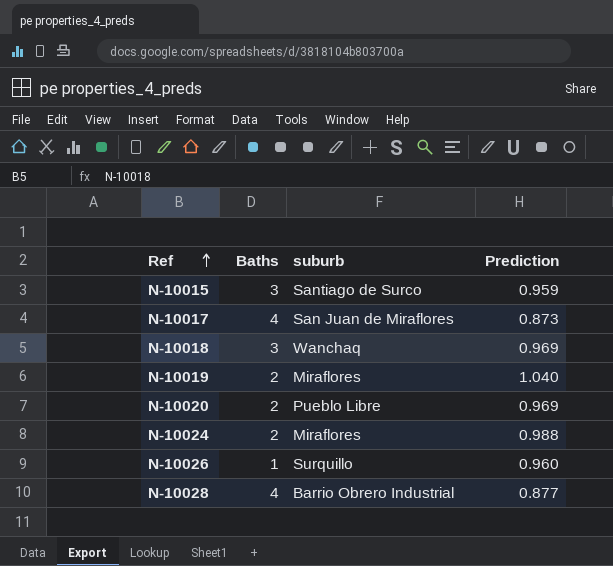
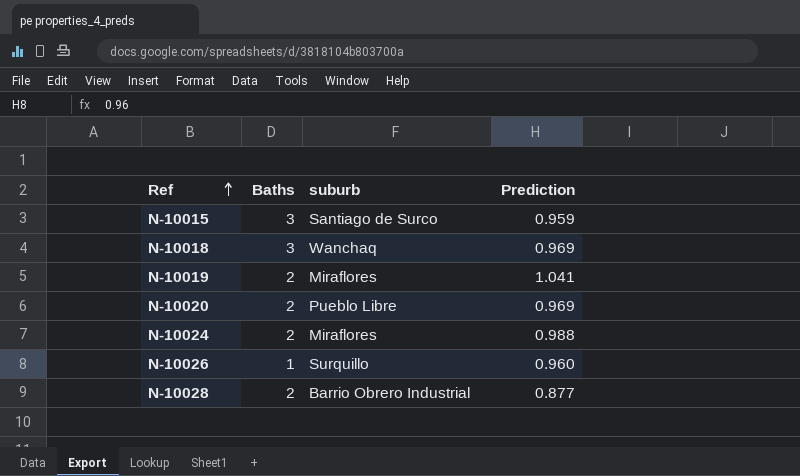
row N-10017: 4 | San Juan de Miraflores | 0.873 -> none
N-10019 | Prediction: 1.040 -> 1.041
N-10028 | Baths: 4 -> 2

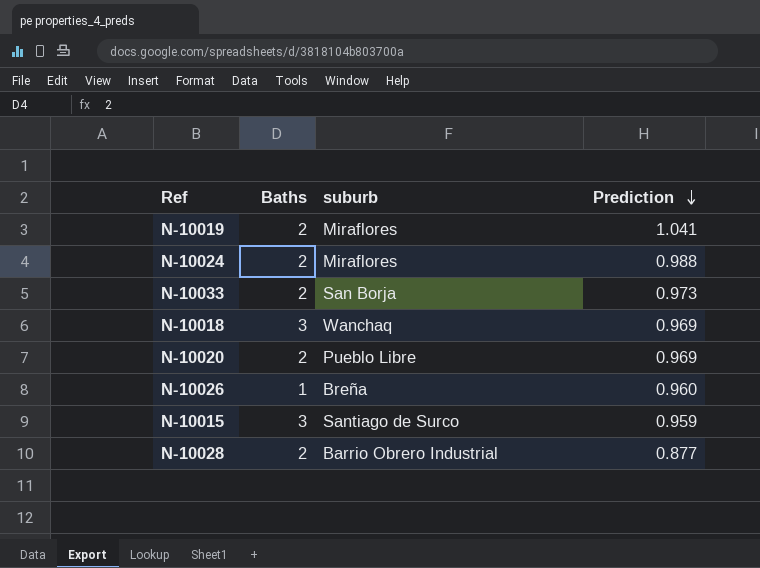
row order: Ref ascending -> Prediction descending
row N-10033: none -> 2 | San Borja | 0.973
N-10026 | suburb: Surquillo -> Breña

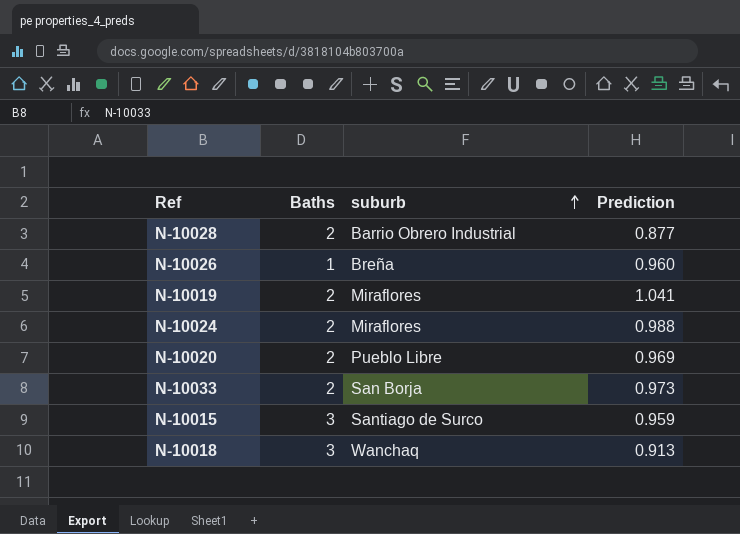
row order: Prediction descending -> suburb ascending
N-10018 | Prediction: 0.969 -> 0.913

